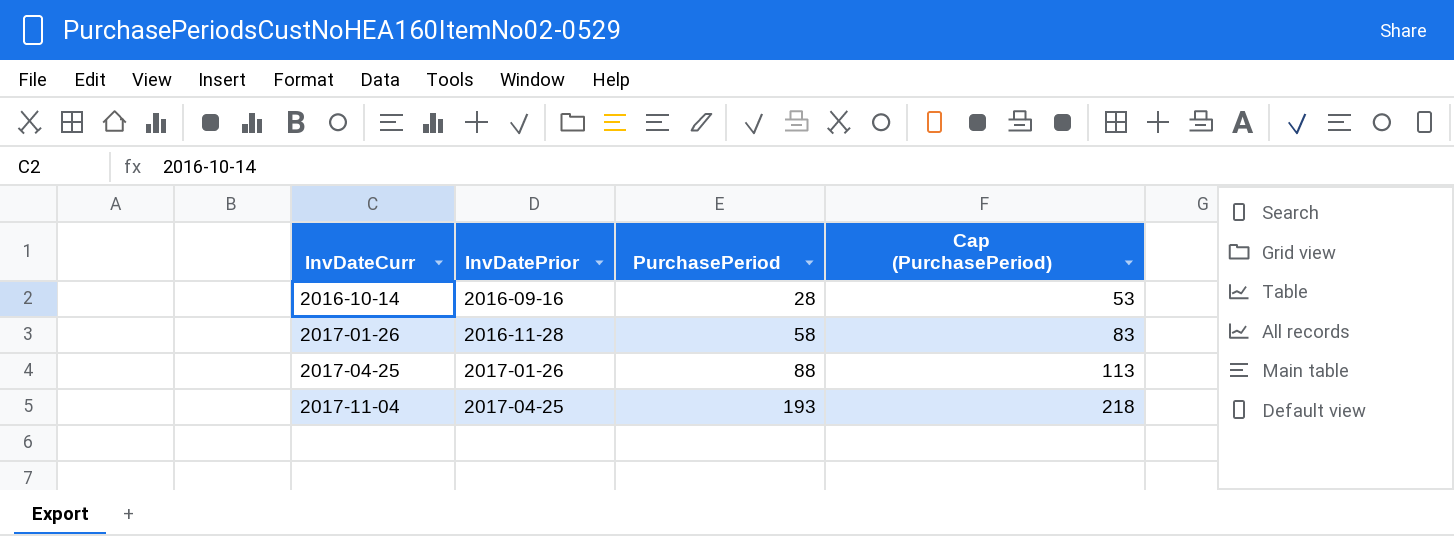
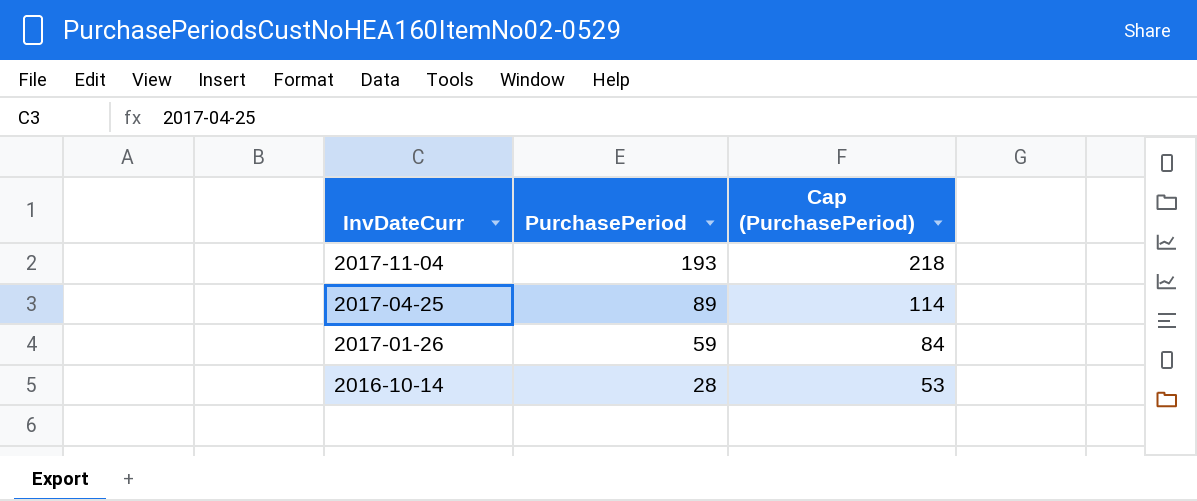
row order: InvDateCurr ascending -> InvDateCurr descending
column InvDatePrior | position: 2 -> none
2017-04-25 | PurchasePeriod: 88 -> 89
2017-04-25 | Cap (PurchasePeriod): 113 -> 114
2017-01-26 | PurchasePeriod: 58 -> 59
2017-01-26 | Cap (PurchasePeriod): 83 -> 84

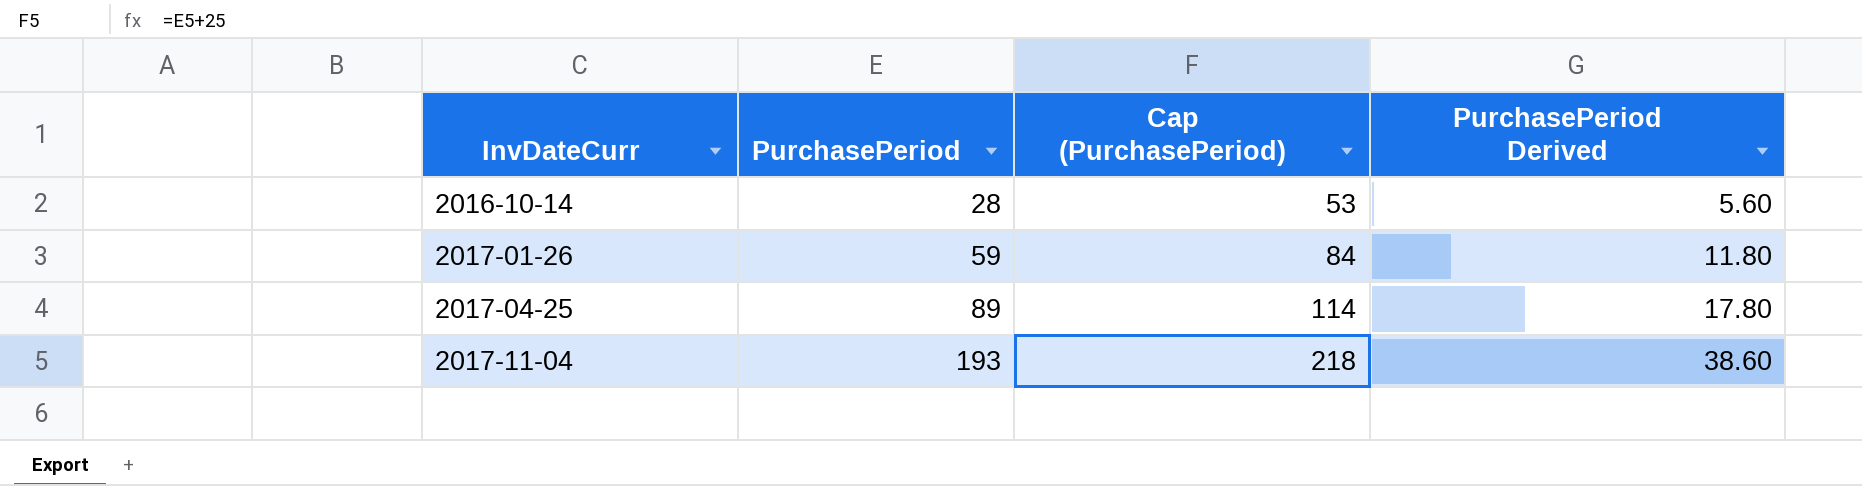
row order: InvDateCurr descending -> InvDateCurr ascending
column PurchasePeriod Derived | formula: none -> [PurchasePeriod] * 0.2

